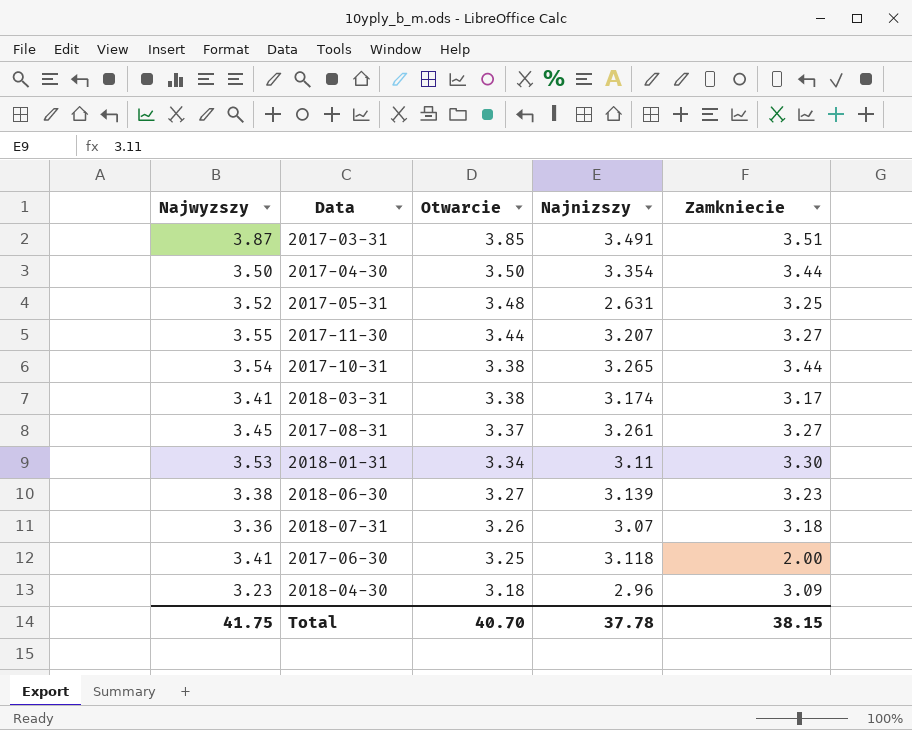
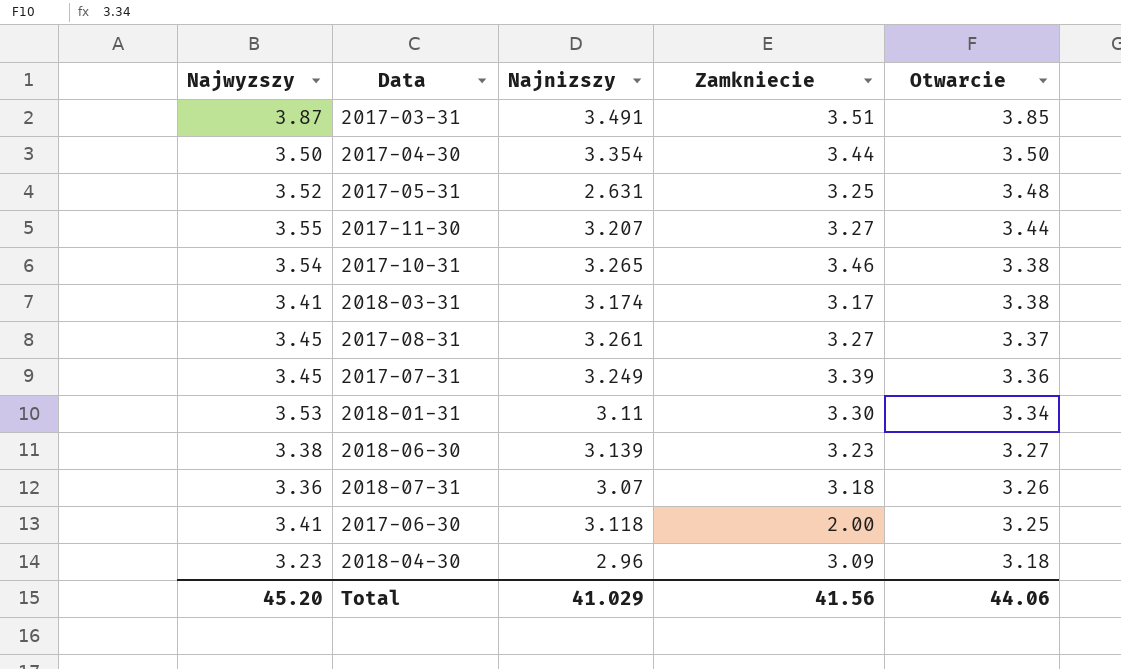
column Otwarcie | position: 3 -> 5
2017-10-31 | Zamkniecie: 3.44 -> 3.46
row 2017-07-31: none -> 3.45 | 3.249 | 3.39 | 3.36
Total | Najwyzszy: 41.75 -> 45.20
Total | Najnizszy: 37.78 -> 41.029
Total | Zamkniecie: 38.15 -> 41.56
Total | Otwarcie: 40.70 -> 44.06

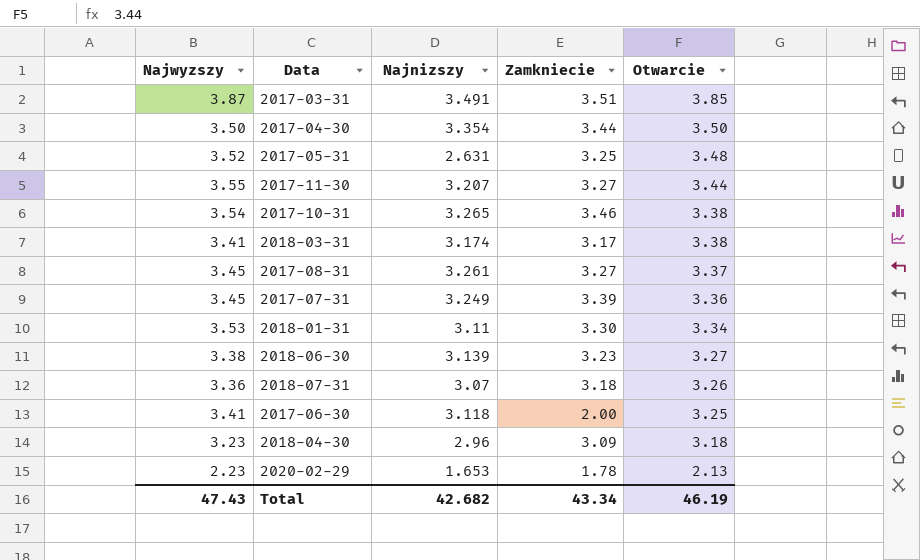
row 2020-02-29: none -> 2.23 | 1.653 | 1.78 | 2.13
Total | Najwyzszy: 45.20 -> 47.43
Total | Najnizszy: 41.029 -> 42.682
Total | Zamkniecie: 41.56 -> 43.34
Total | Otwarcie: 44.06 -> 46.19

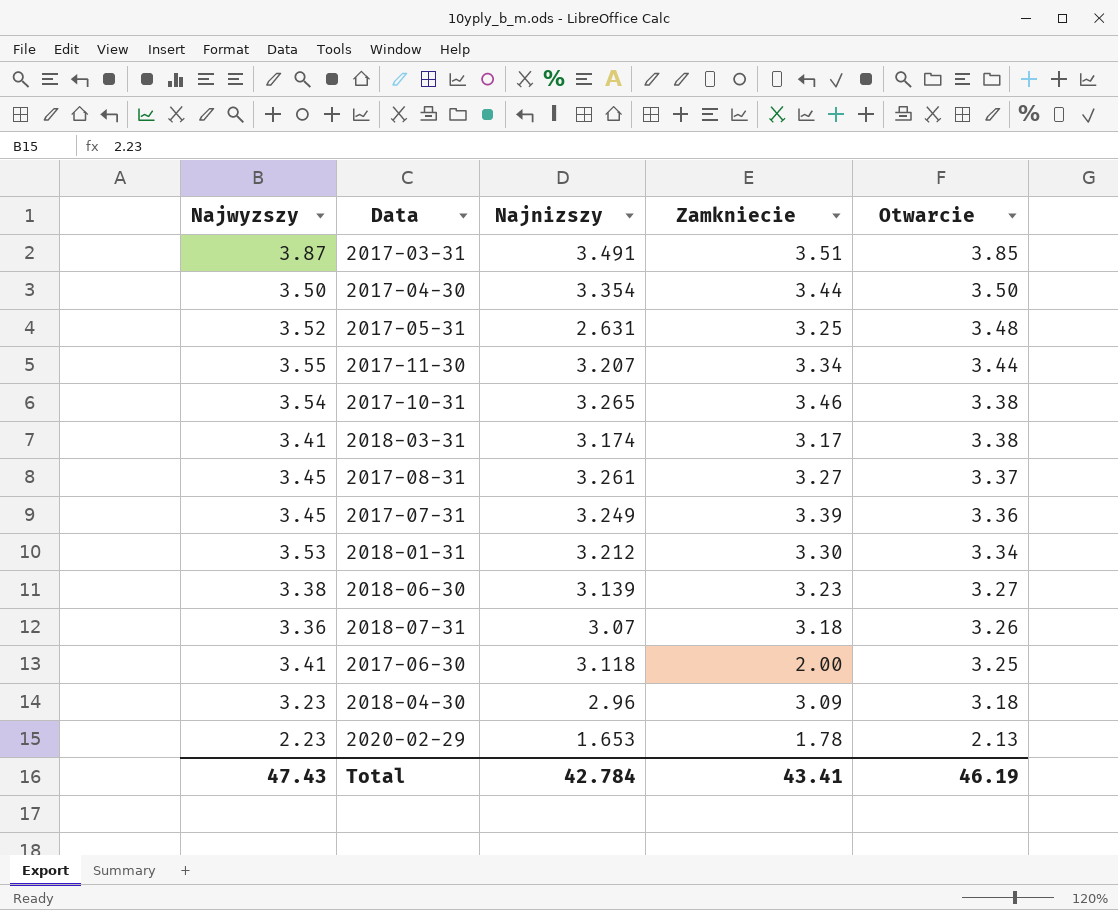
2017-11-30 | Zamkniecie: 3.27 -> 3.34
2018-01-31 | Najnizszy: 3.11 -> 3.212
Total | Najnizszy: 42.682 -> 42.784
Total | Zamkniecie: 43.34 -> 43.41

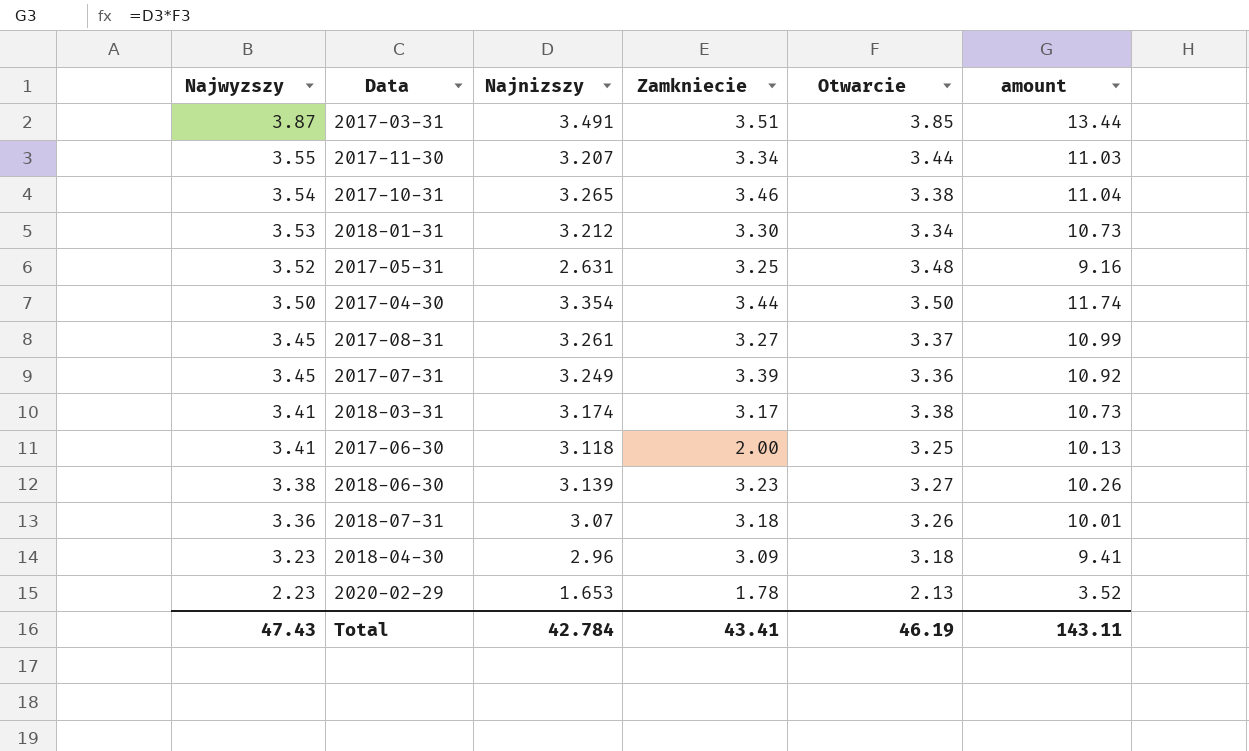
row order: Otwarcie descending -> Najwyzszy descending
column amount | formula: none -> [Najnizszy] * [Otwarcie]

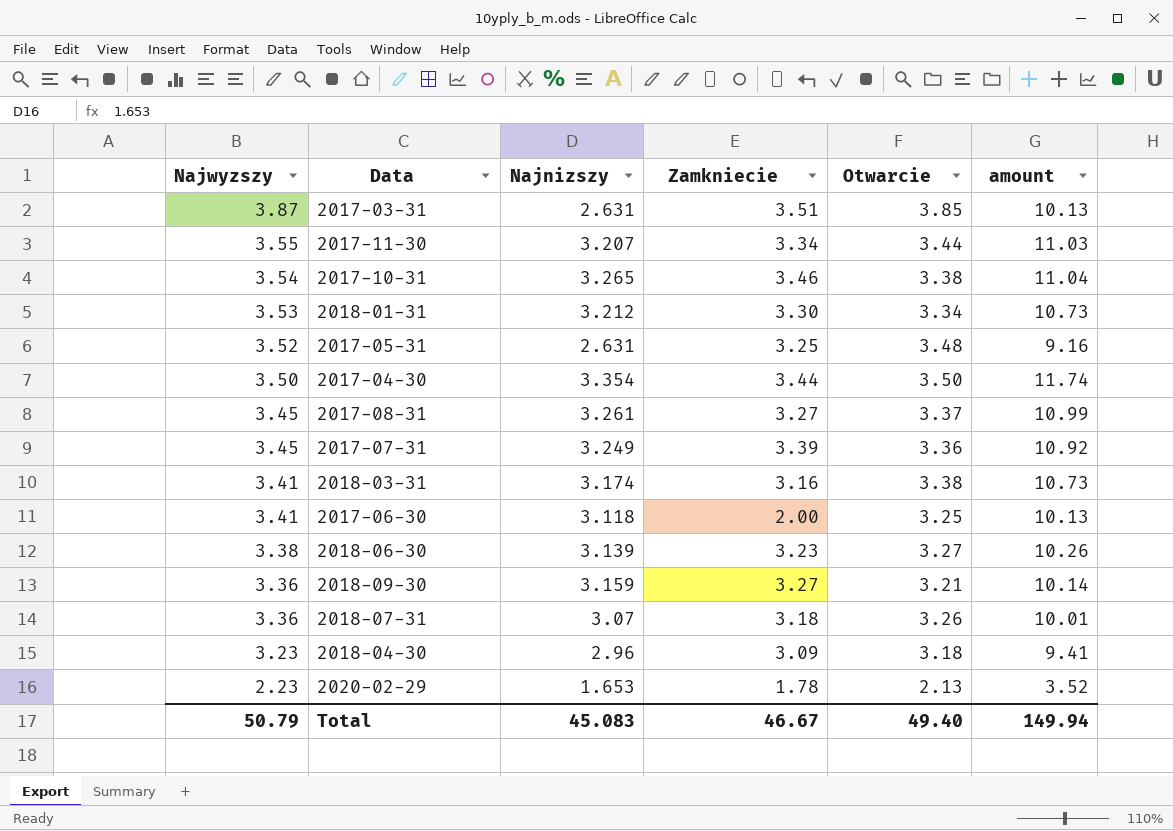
2017-03-31 | Najnizszy: 3.491 -> 2.631
2017-03-31 | amount: 13.44 -> 10.13
2018-03-31 | Zamkniecie: 3.17 -> 3.16
row 2018-09-30: none -> 3.36 | 3.159 | 3.27 | 3.21 | 10.14
Total | Najwyzszy: 47.43 -> 50.79
Total | Najnizszy: 42.784 -> 45.083
Total | Zamkniecie: 43.41 -> 46.67
Total | Otwarcie: 46.19 -> 49.40
Total | amount: 143.11 -> 149.94

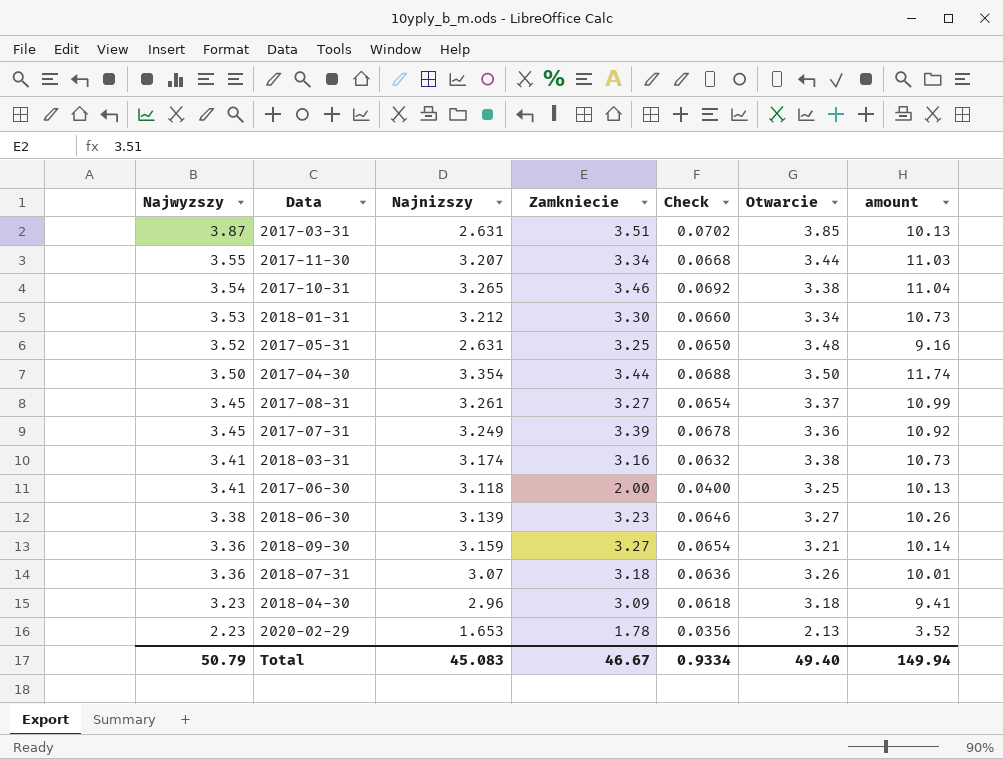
column Check | formula: none -> [Zamkniecie] * 0.02

